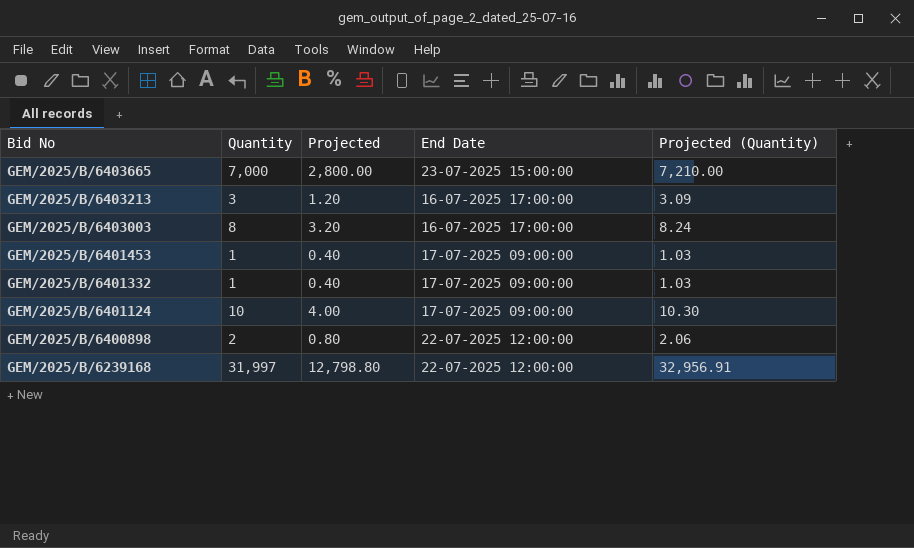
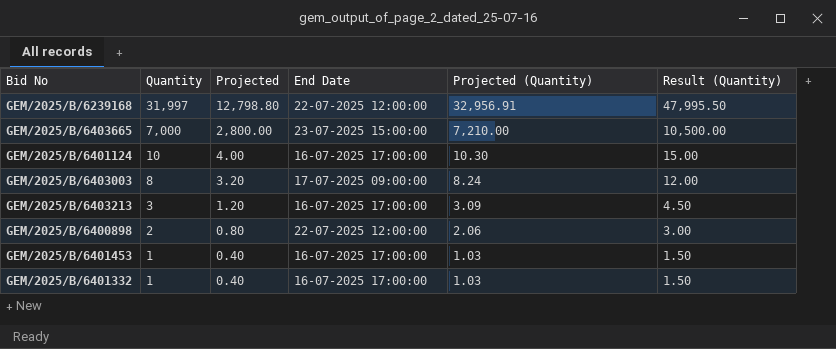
row order: Bid No descending -> Quantity descending
column Result (Quantity) | formula: none -> [Quantity] * 1.5
GEM/2025/B/6401124 | End Date: 17-07-2025 09:00:00 -> 16-07-2025 17:00:00
GEM/2025/B/6403003 | End Date: 16-07-2025 17:00:00 -> 17-07-2025 09:00:00
GEM/2025/B/6401453 | End Date: 17-07-2025 09:00:00 -> 16-07-2025 17:00:00
GEM/2025/B/6401332 | End Date: 17-07-2025 09:00:00 -> 16-07-2025 17:00:00

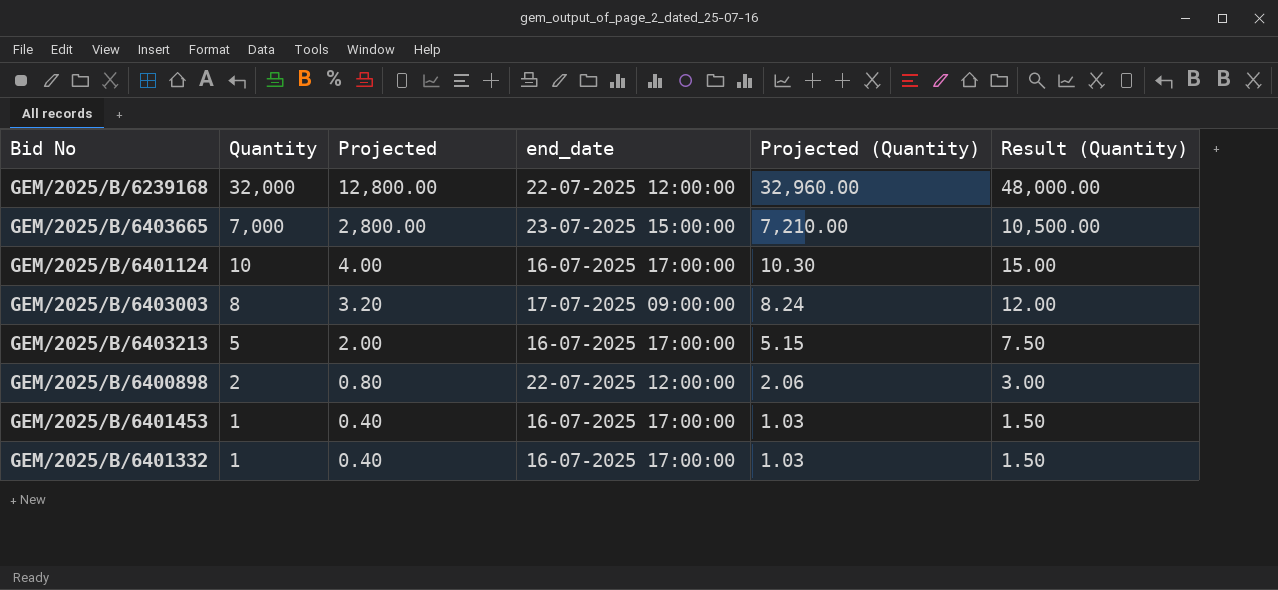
column name: End Date -> end_date
GEM/2025/B/6239168 | Quantity: 31,997 -> 32,000
GEM/2025/B/6239168 | Projected: 12,798.80 -> 12,800.00
GEM/2025/B/6239168 | Projected (Quantity): 32,956.91 -> 32,960.00
GEM/2025/B/6239168 | Result (Quantity): 47,995.50 -> 48,000.00
GEM/2025/B/6403213 | Quantity: 3 -> 5
GEM/2025/B/6403213 | Projected: 1.20 -> 2.00
GEM/2025/B/6403213 | Projected (Quantity): 3.09 -> 5.15
GEM/2025/B/6403213 | Result (Quantity): 4.50 -> 7.50

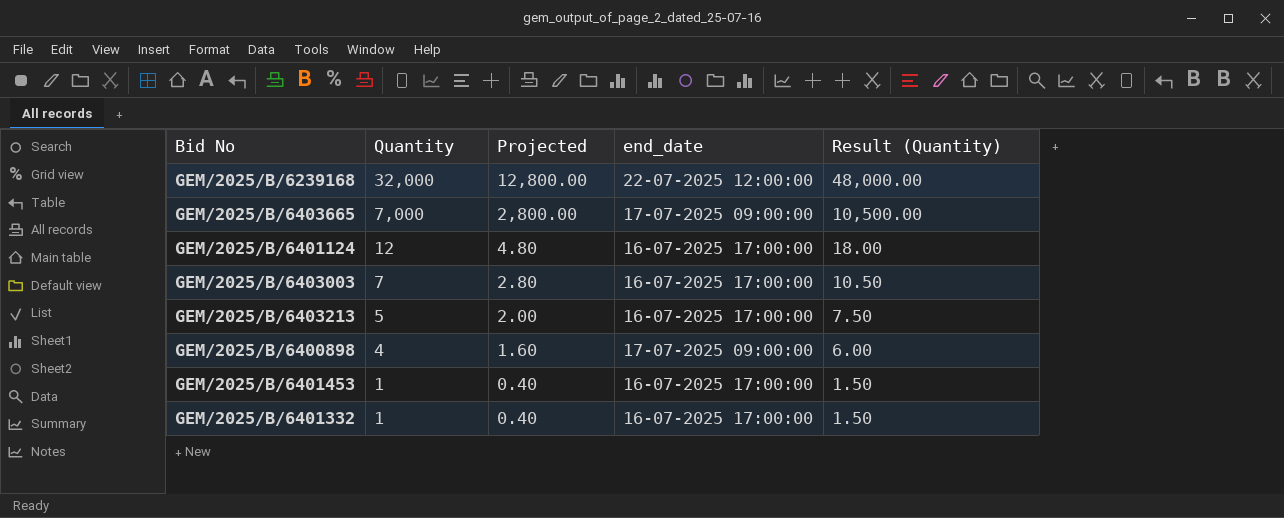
column Projected (Quantity) | formula: [Quantity] * 1.03 -> none
GEM/2025/B/6403665 | end_date: 23-07-2025 15:00:00 -> 17-07-2025 09:00:00
GEM/2025/B/6401124 | Quantity: 10 -> 12
GEM/2025/B/6401124 | Projected: 4.00 -> 4.80
GEM/2025/B/6401124 | Result (Quantity): 15.00 -> 18.00
GEM/2025/B/6403003 | Quantity: 8 -> 7
GEM/2025/B/6403003 | Projected: 3.20 -> 2.80
GEM/2025/B/6403003 | end_date: 17-07-2025 09:00:00 -> 16-07-2025 17:00:00
GEM/2025/B/6403003 | Result (Quantity): 12.00 -> 10.50
GEM/2025/B/6400898 | Quantity: 2 -> 4
GEM/2025/B/6400898 | Projected: 0.80 -> 1.60
GEM/2025/B/6400898 | end_date: 22-07-2025 12:00:00 -> 17-07-2025 09:00:00
GEM/2025/B/6400898 | Result (Quantity): 3.00 -> 6.00

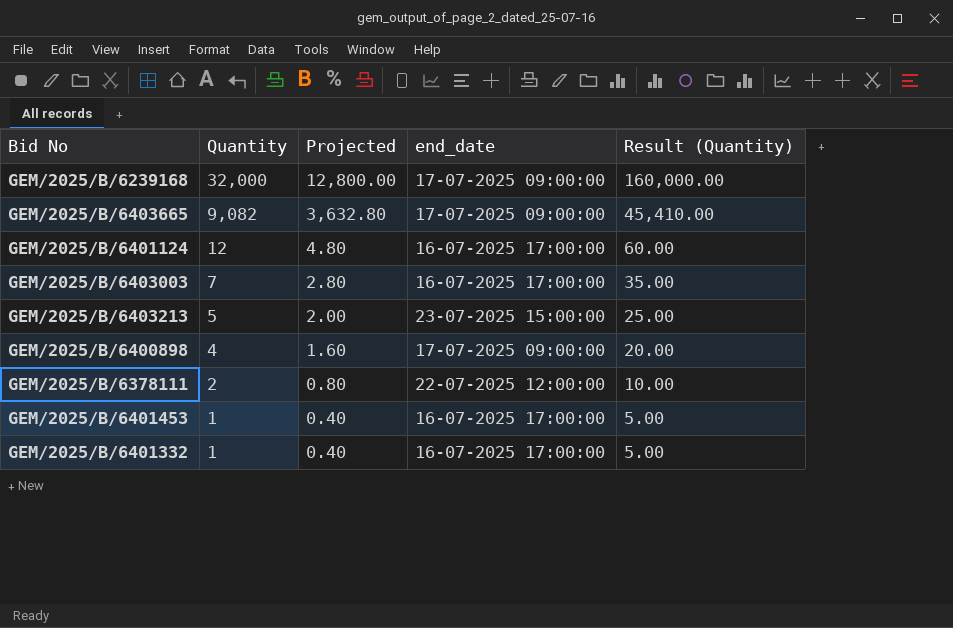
column Result (Quantity) | formula: [Quantity] * 1.5 -> [Quantity] * 5
GEM/2025/B/6239168 | end_date: 22-07-2025 12:00:00 -> 17-07-2025 09:00:00
GEM/2025/B/6403665 | Quantity: 7,000 -> 9,082
GEM/2025/B/6403665 | Projected: 2,800.00 -> 3,632.80
GEM/2025/B/6403213 | end_date: 16-07-2025 17:00:00 -> 23-07-2025 15:00:00
row GEM/2025/B/6378111: none -> 2 | 0.80 | 22-07-2025 12:00:00 | 10.00

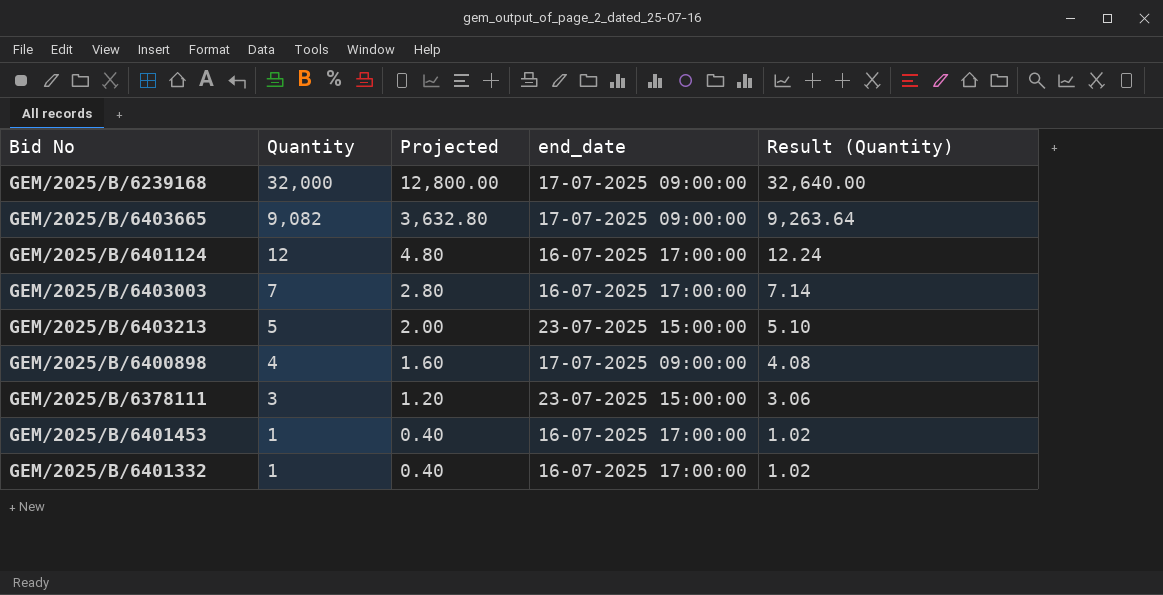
column Result (Quantity) | formula: [Quantity] * 5 -> [Quantity] * 1.02
GEM/2025/B/6378111 | Quantity: 2 -> 3
GEM/2025/B/6378111 | Projected: 0.80 -> 1.20
GEM/2025/B/6378111 | end_date: 22-07-2025 12:00:00 -> 23-07-2025 15:00:00

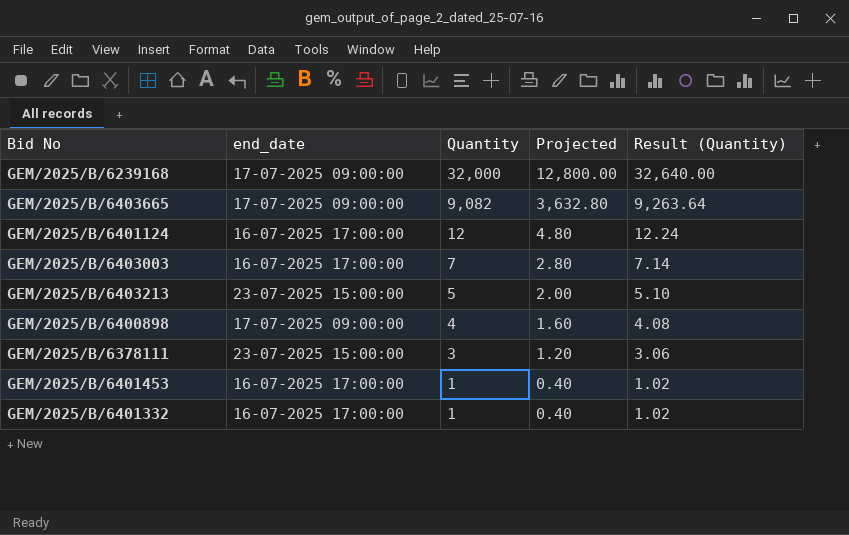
column end_date | position: 4 -> 2

